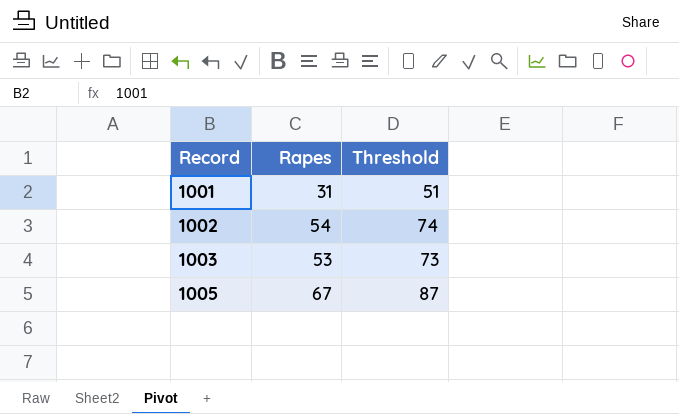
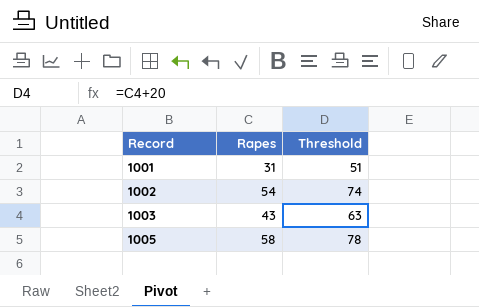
1003 | Rapes: 53 -> 43
1003 | Threshold: 73 -> 63
1005 | Rapes: 67 -> 58
1005 | Threshold: 87 -> 78

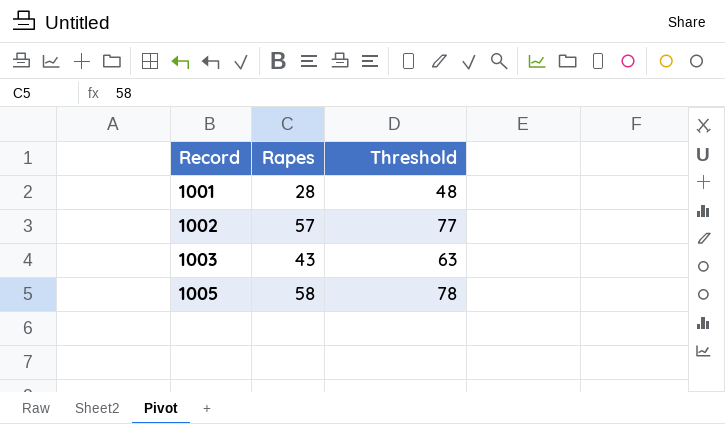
1001 | Rapes: 31 -> 28
1001 | Threshold: 51 -> 48
1002 | Rapes: 54 -> 57
1002 | Threshold: 74 -> 77

